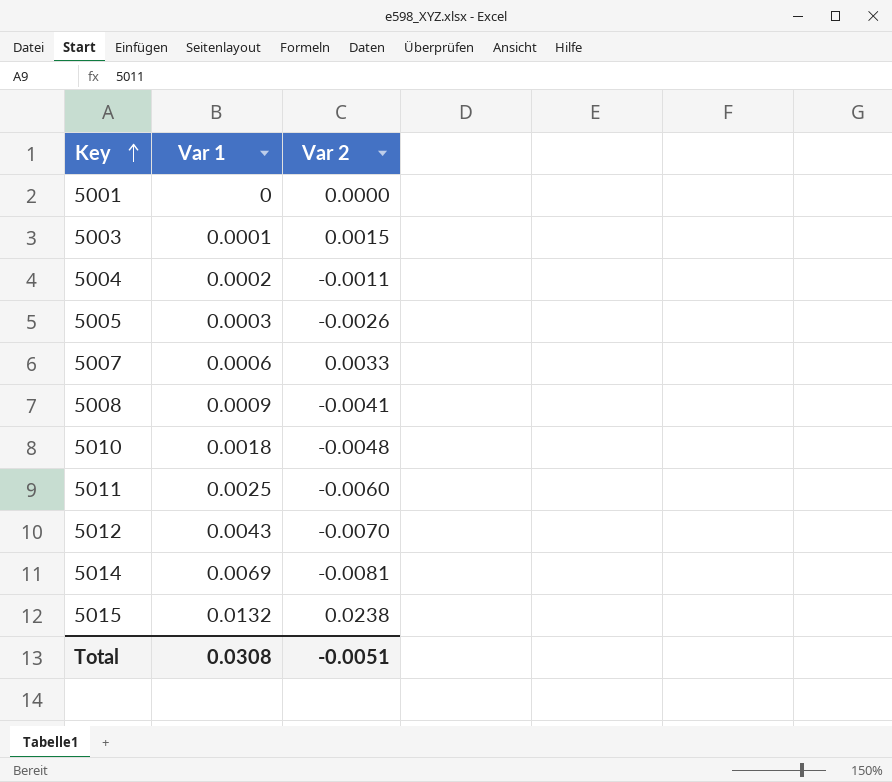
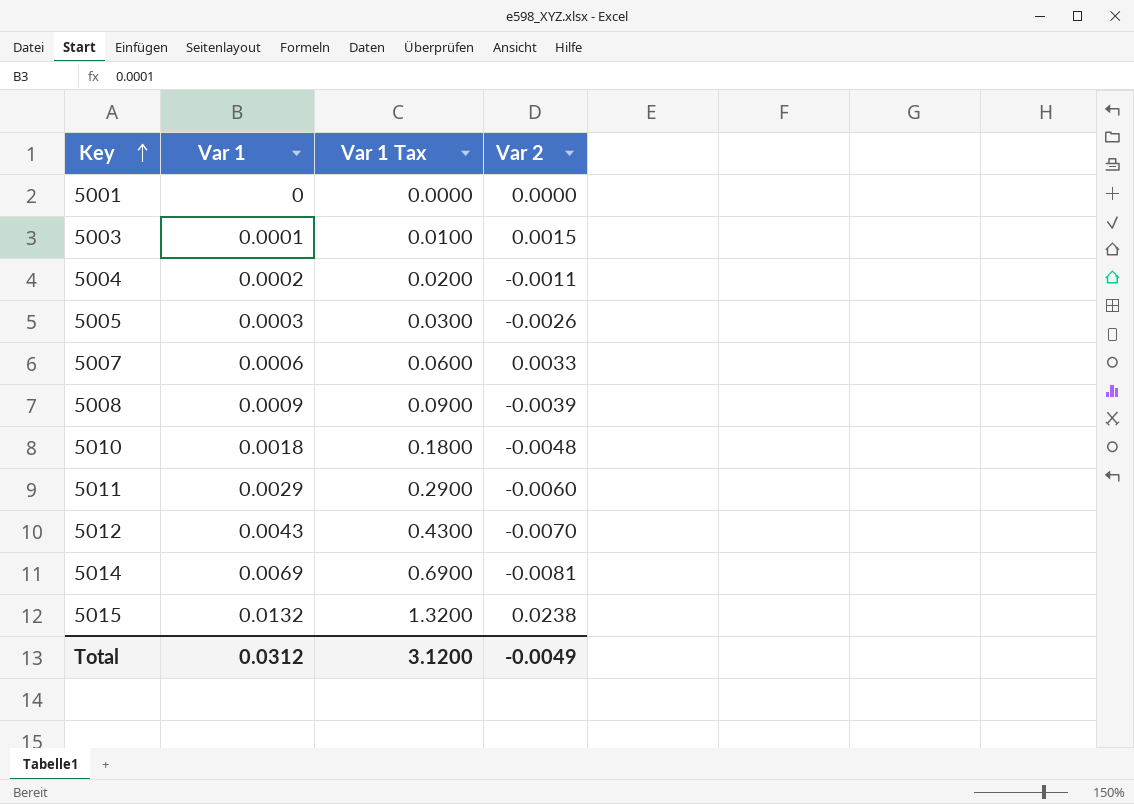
column Var 1 Tax | formula: none -> [Var 1] * 100
5008 | Var 2: -0.0041 -> -0.0039
5011 | Var 1: 0.0025 -> 0.0029
Total | Var 1: 0.0308 -> 0.0312
Total | Var 2: -0.0051 -> -0.0049

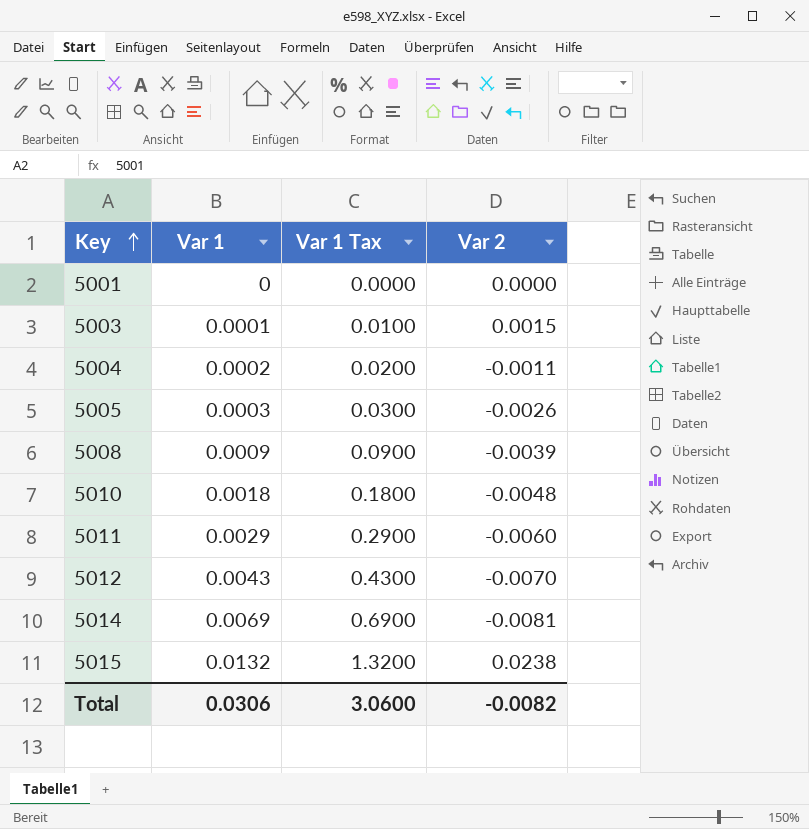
row 5007: 0.0006 | 0.0600 | 0.0033 -> none
Total | Var 1: 0.0312 -> 0.0306
Total | Var 1 Tax: 3.1200 -> 3.0600
Total | Var 2: -0.0049 -> -0.0082

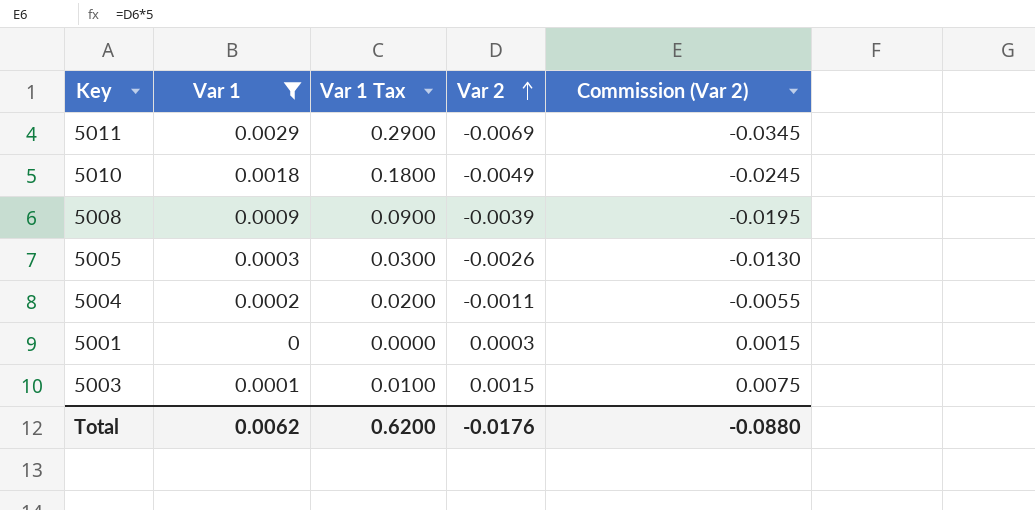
filter: none -> Var 1 <= 0.0029
row order: Key ascending -> Var 2 ascending
column Commission (Var 2) | formula: none -> [Var 2] * 5
5011 | Var 2: -0.0060 -> -0.0069
5010 | Var 2: -0.0048 -> -0.0049
5001 | Var 2: 0.0000 -> 0.0003
Total | Var 1: 0.0306 -> 0.0062
Total | Var 1 Tax: 3.0600 -> 0.6200
Total | Var 2: -0.0082 -> -0.0176

